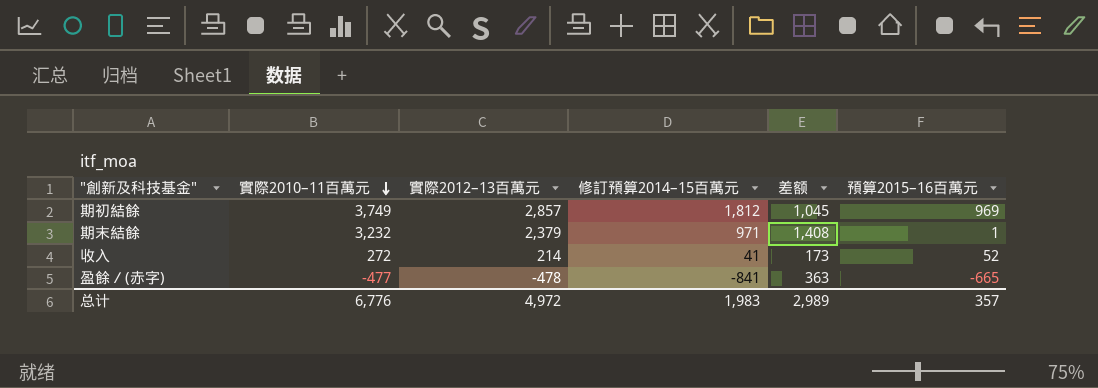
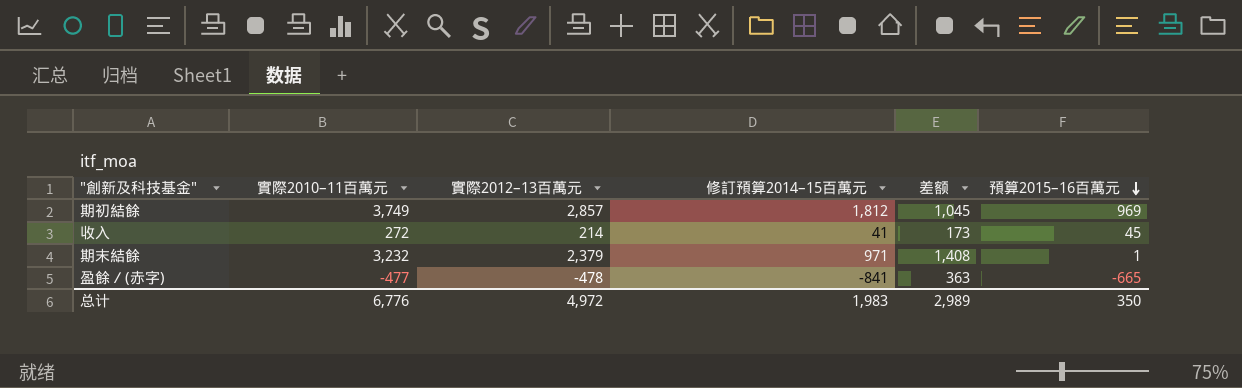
row order: 實際2010–11百萬元 descending -> 預算2015–16百萬元 descending
收入 | 預算2015–16百萬元: 52 -> 45
总计 | 預算2015–16百萬元: 357 -> 350

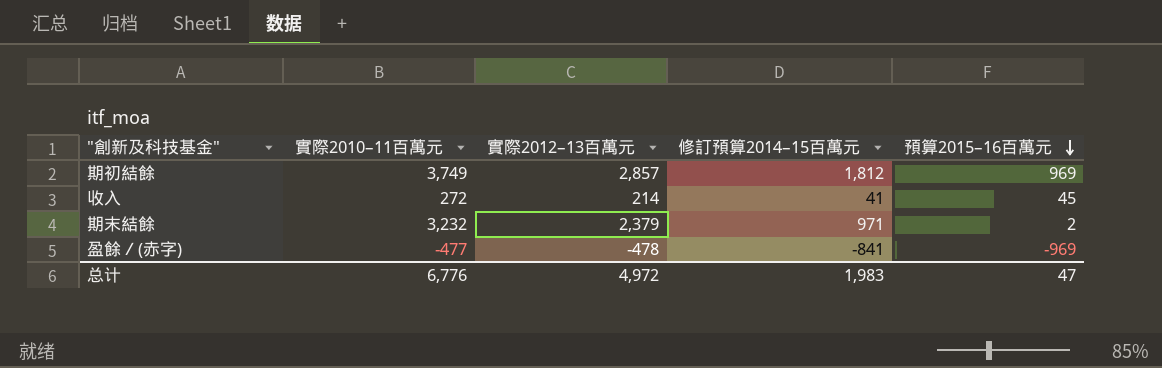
column 差额 | formula: [實際2012–13百萬元] - [修訂預算2014–15百萬元] -> none
期末結餘 | 預算2015–16百萬元: 1 -> 2
盈餘／(赤字) | 預算2015–16百萬元: -665 -> -969
总计 | 預算2015–16百萬元: 350 -> 47

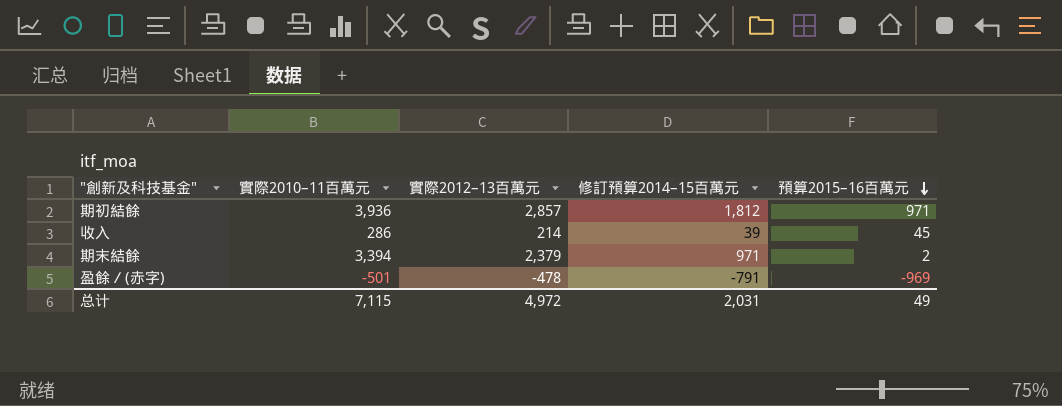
期初結餘 | 實際2010–11百萬元: 3,749 -> 3,936
期初結餘 | 預算2015–16百萬元: 969 -> 971
收入 | 實際2010–11百萬元: 272 -> 286
收入 | 修訂預算2014–15百萬元: 41 -> 39
期末結餘 | 實際2010–11百萬元: 3,232 -> 3,394
盈餘／(赤字) | 實際2010–11百萬元: -477 -> -501
盈餘／(赤字) | 修訂預算2014–15百萬元: -841 -> -791
总计 | 實際2010–11百萬元: 6,776 -> 7,115
总计 | 修訂預算2014–15百萬元: 1,983 -> 2,031
总计 | 預算2015–16百萬元: 47 -> 49

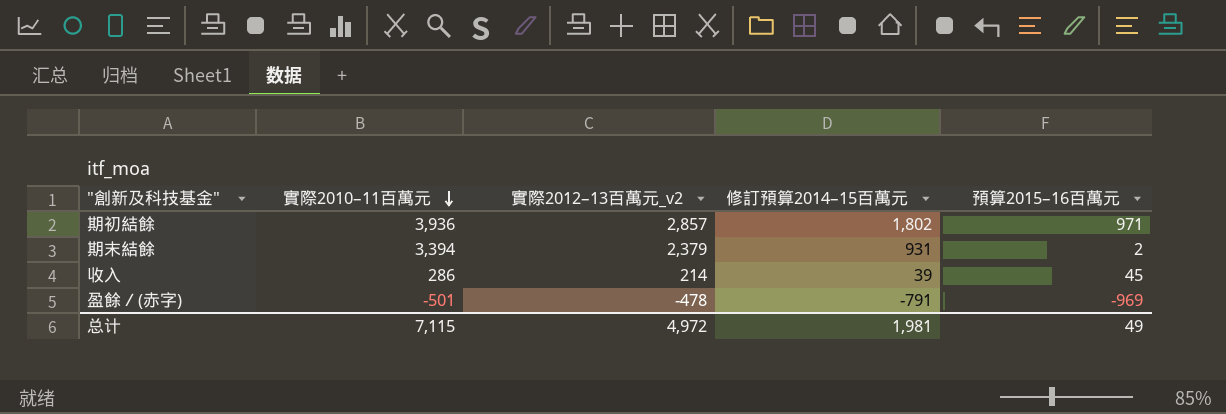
row order: 預算2015–16百萬元 descending -> 實際2010–11百萬元 descending
column name: 實際2012–13百萬元 -> 實際2012–13百萬元_v2
期初結餘 | 修訂預算2014–15百萬元: 1,812 -> 1,802
期末結餘 | 修訂預算2014–15百萬元: 971 -> 931
总计 | 修訂預算2014–15百萬元: 2,031 -> 1,981

